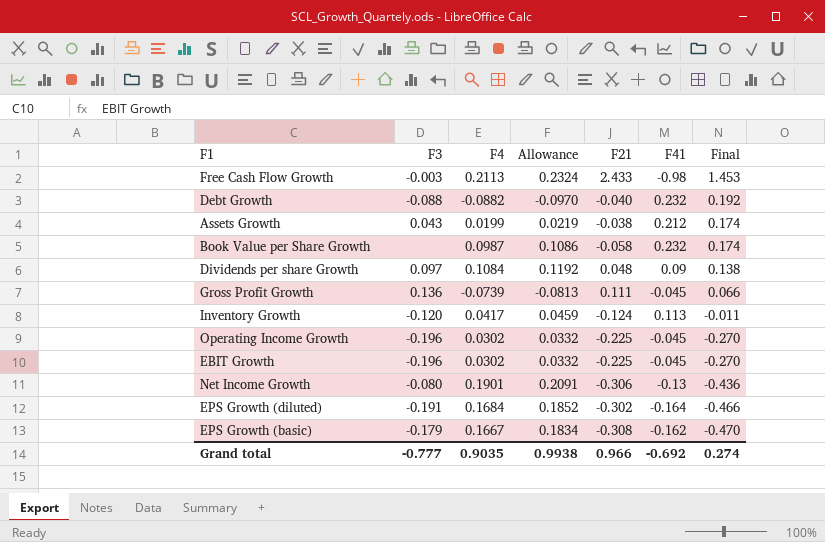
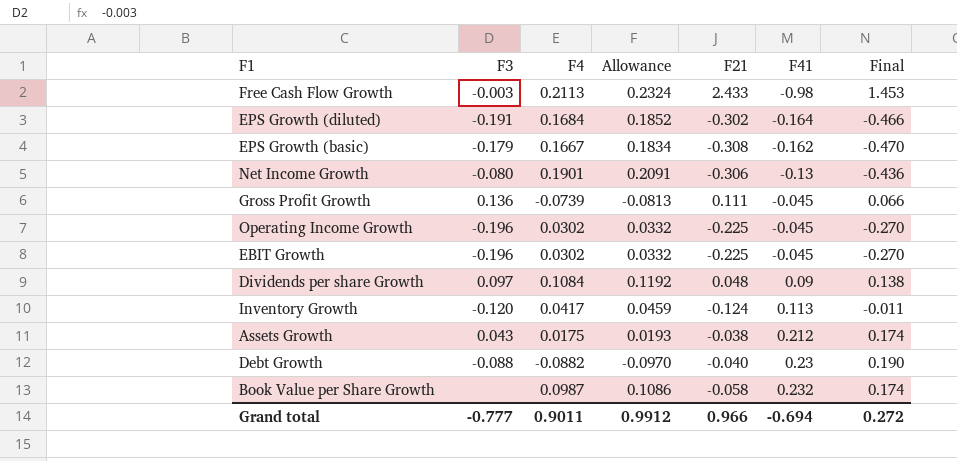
row order: Final descending -> F41 ascending
Assets Growth | F4: 0.0199 -> 0.0175
Assets Growth | Allowance: 0.0219 -> 0.0193
Debt Growth | F41: 0.232 -> 0.23
Debt Growth | Final: 0.192 -> 0.190
Grand total | F4: 0.9035 -> 0.9011
Grand total | Allowance: 0.9938 -> 0.9912
Grand total | F41: -0.692 -> -0.694
Grand total | Final: 0.274 -> 0.272

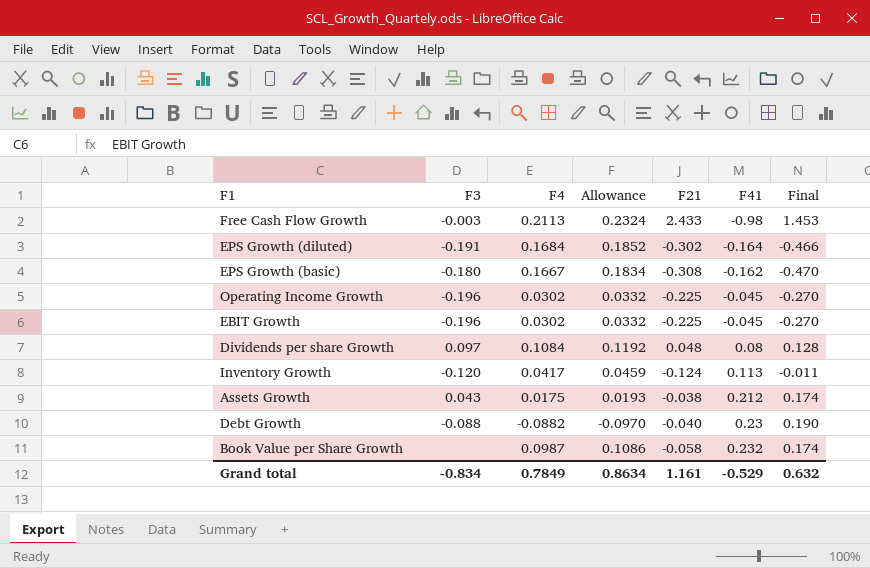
row Net Income Growth: -0.080 | 0.1901 | 0.2091 | -0.306 | -0.13 | -0.436 -> none
row Gross Profit Growth: 0.136 | -0.0739 | -0.0813 | 0.111 | -0.045 | 0.066 -> none
EPS Growth (basic) | F3: -0.179 -> -0.180
Dividends per share Growth | F41: 0.09 -> 0.08
Dividends per share Growth | Final: 0.138 -> 0.128
Grand total | F3: -0.777 -> -0.834
Grand total | F4: 0.9011 -> 0.7849
Grand total | Allowance: 0.9912 -> 0.8634
Grand total | F21: 0.966 -> 1.161
Grand total | F41: -0.694 -> -0.529
Grand total | Final: 0.272 -> 0.632

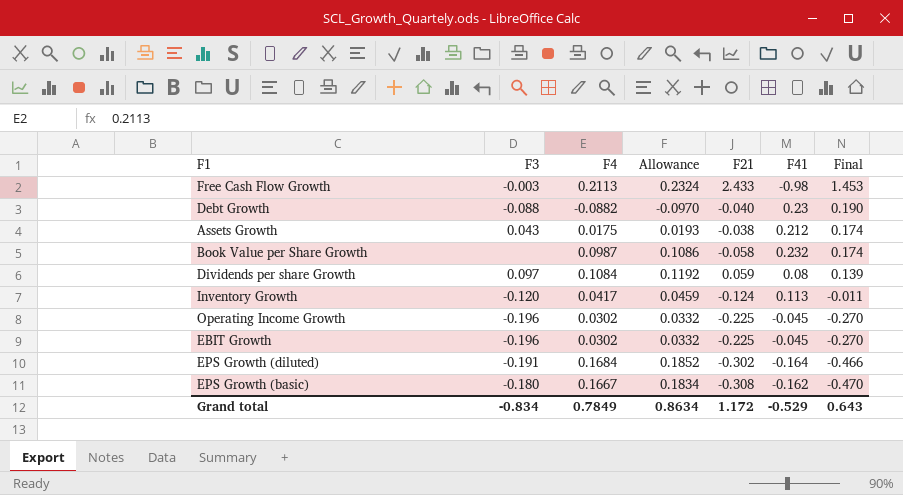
row order: F41 ascending -> Final descending
Dividends per share Growth | F21: 0.048 -> 0.059
Dividends per share Growth | Final: 0.128 -> 0.139
Grand total | F21: 1.161 -> 1.172
Grand total | Final: 0.632 -> 0.643

